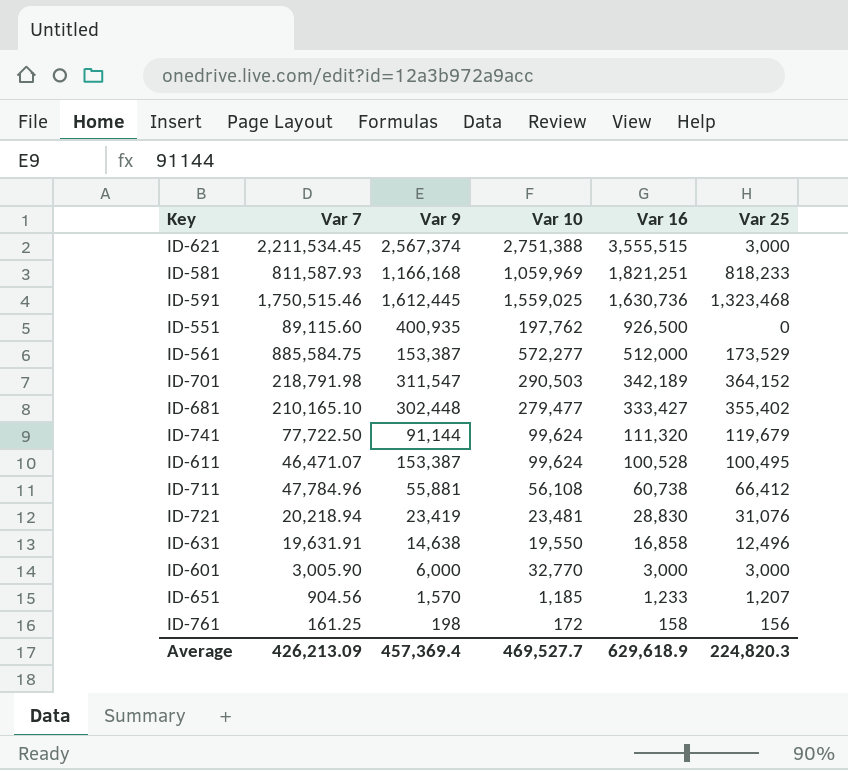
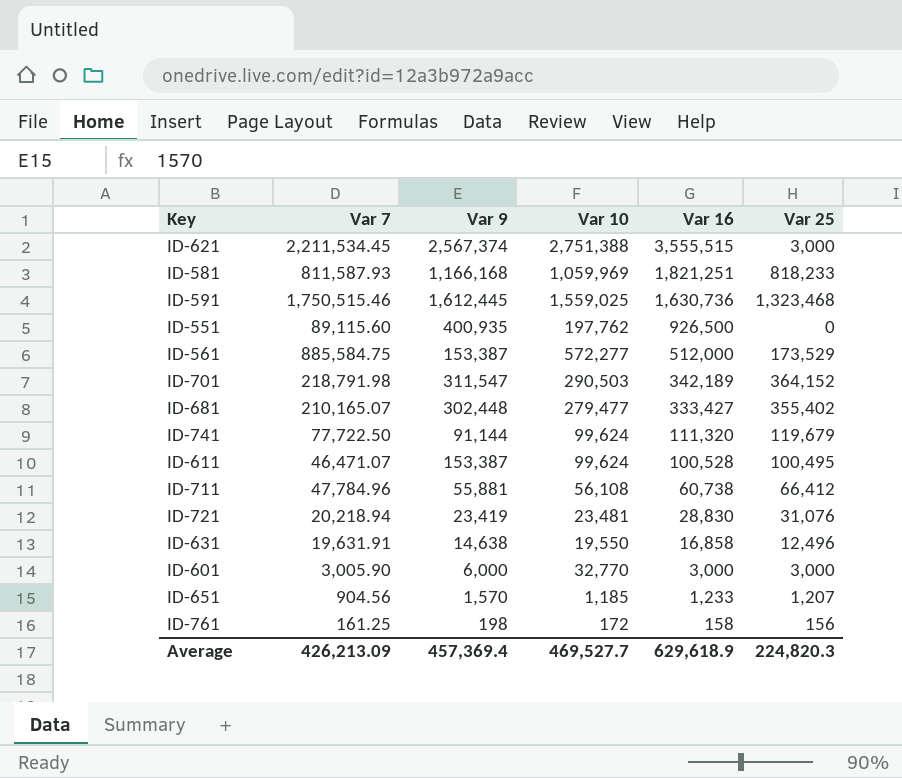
ID-681 | Var 7: 210,165.10 -> 210,165.07

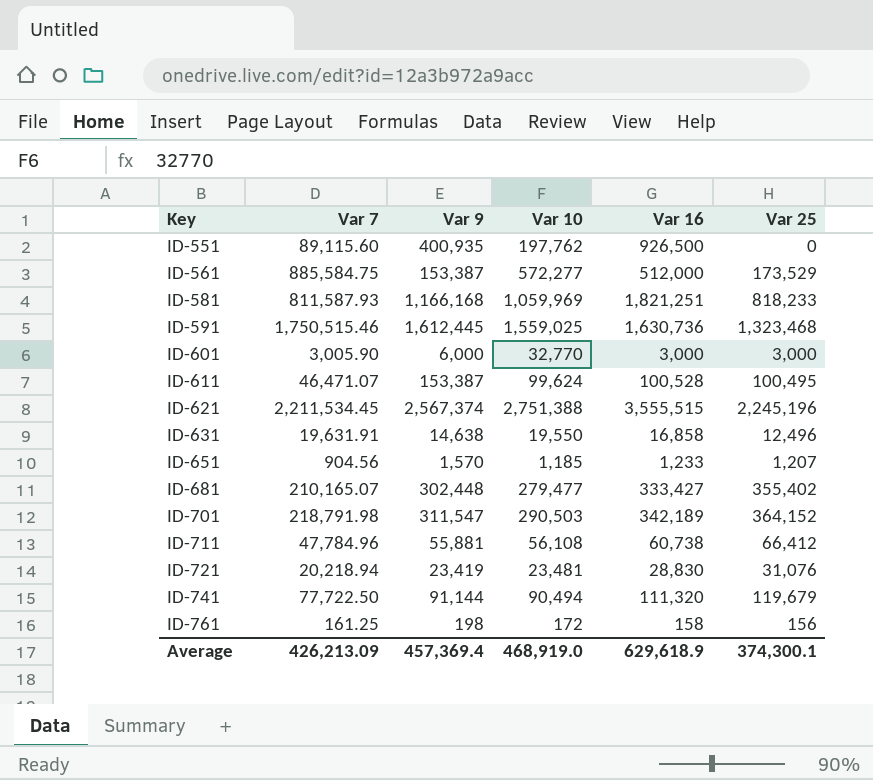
row order: Var 16 descending -> Key ascending
ID-621 | Var 25: 3,000 -> 2,245,196
ID-741 | Var 10: 99,624 -> 90,494
Average | Var 10: 469,527.7 -> 468,919.0
Average | Var 25: 224,820.3 -> 374,300.1

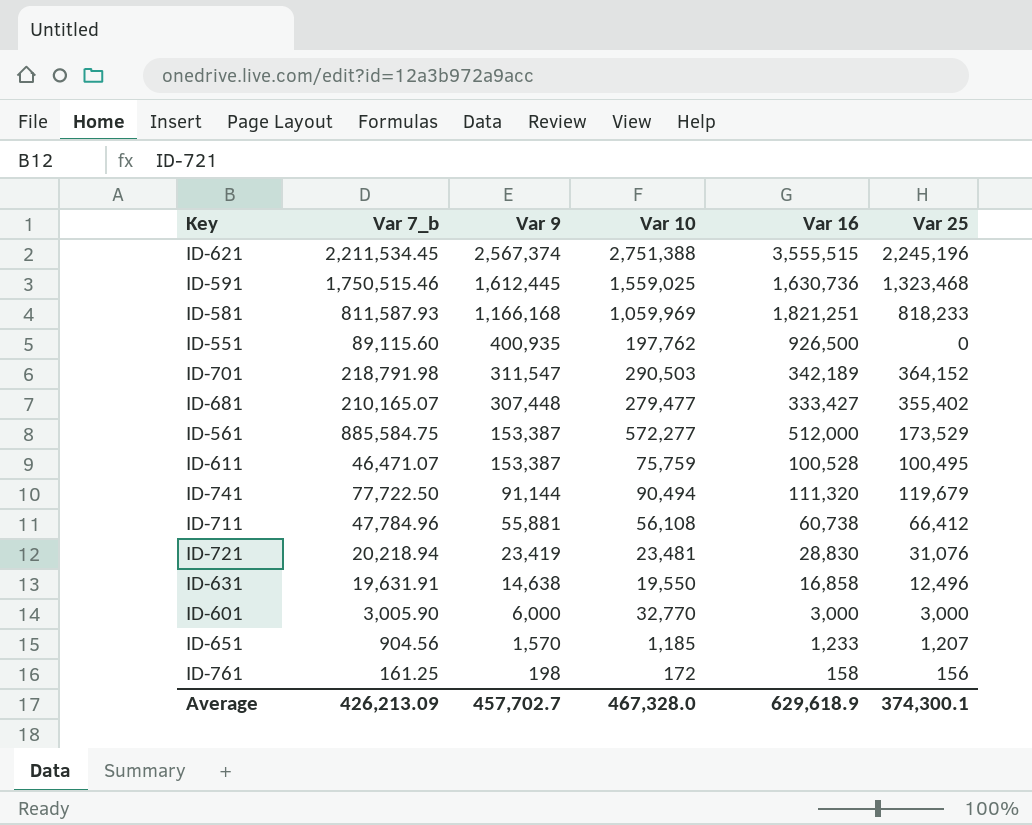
row order: Key ascending -> Var 9 descending
column name: Var 7 -> Var 7_b
ID-681 | Var 9: 302,448 -> 307,448
ID-611 | Var 10: 99,624 -> 75,759
Average | Var 9: 457,369.4 -> 457,702.7
Average | Var 10: 468,919.0 -> 467,328.0

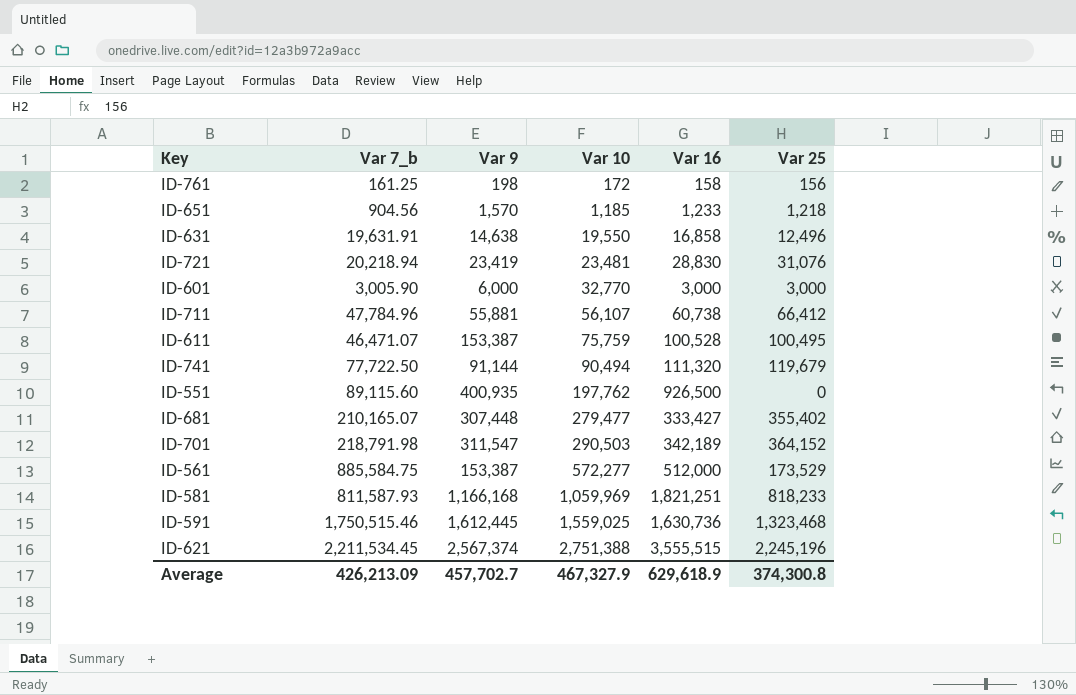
row order: Var 9 descending -> Var 10 ascending
ID-651 | Var 25: 1,207 -> 1,218
ID-711 | Var 10: 56,108 -> 56,107
Average | Var 10: 467,328.0 -> 467,327.9
Average | Var 25: 374,300.1 -> 374,300.8

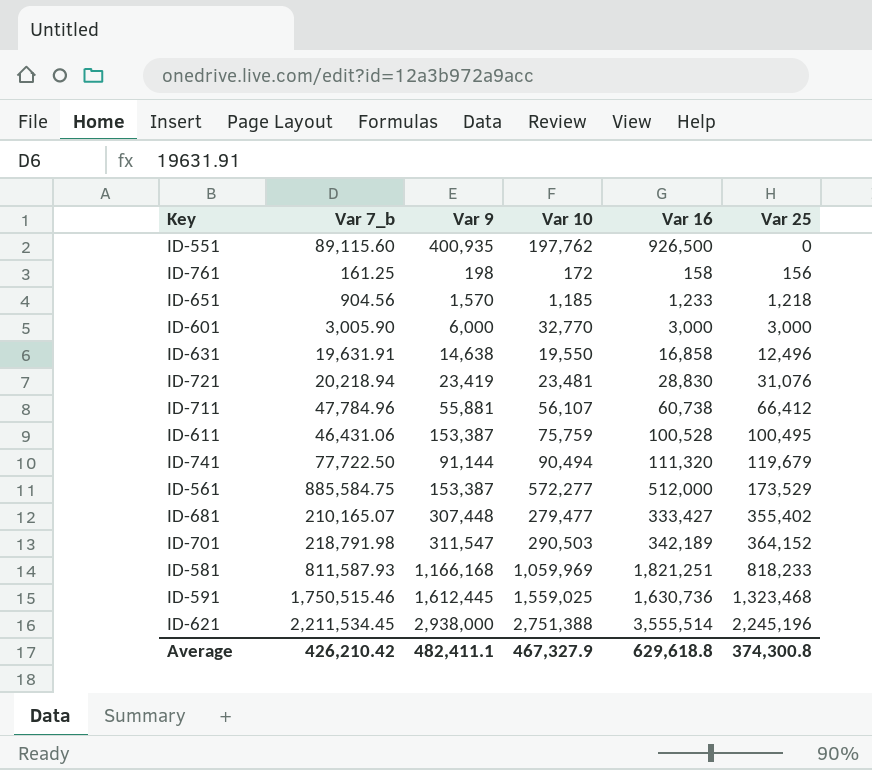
row order: Var 10 ascending -> Var 25 ascending
ID-611 | Var 7_b: 46,471.07 -> 46,431.06
ID-621 | Var 9: 2,567,374 -> 2,938,000
ID-621 | Var 16: 3,555,515 -> 3,555,514
Average | Var 7_b: 426,213.09 -> 426,210.42
Average | Var 9: 457,702.7 -> 482,411.1
Average | Var 16: 629,618.9 -> 629,618.8

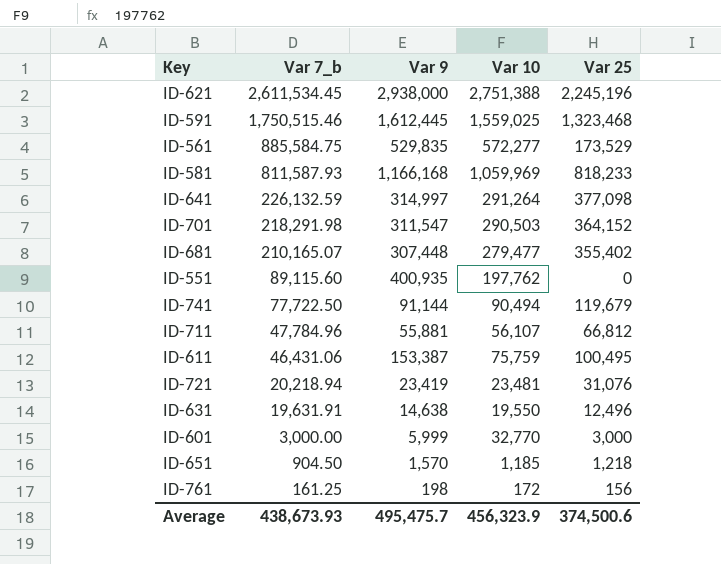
row order: Var 25 ascending -> Var 7_b descending
column Var 16 | position: 5 -> none
ID-621 | Var 7_b: 2,211,534.45 -> 2,611,534.45
ID-561 | Var 9: 153,387 -> 529,835
row ID-641: none -> 226,132.59 | 314,997 | 291,264 | 377,098
ID-701 | Var 7_b: 218,791.98 -> 218,291.98
ID-711 | Var 25: 66,412 -> 66,812
ID-601 | Var 7_b: 3,005.90 -> 3,000.00
ID-601 | Var 9: 6,000 -> 5,999
ID-651 | Var 7_b: 904.56 -> 904.50
Average | Var 7_b: 426,210.42 -> 438,673.93
Average | Var 9: 482,411.1 -> 495,475.7
Average | Var 10: 467,327.9 -> 456,323.9
Average | Var 25: 374,300.8 -> 374,500.6

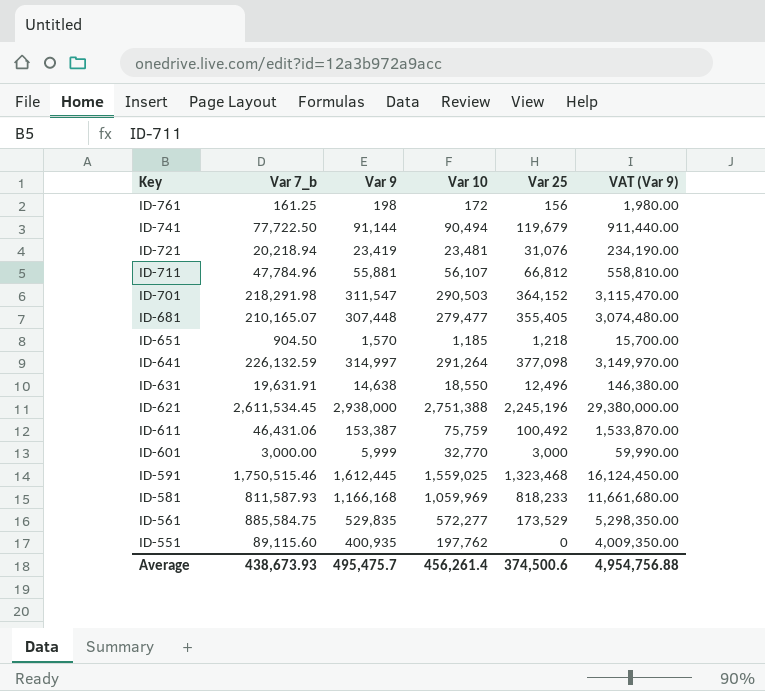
row order: Var 7_b descending -> Key descending
column VAT (Var 9) | formula: none -> [Var 9] * 10
ID-681 | Var 25: 355,402 -> 355,405
ID-631 | Var 10: 19,550 -> 18,550
ID-611 | Var 25: 100,495 -> 100,492
Average | Var 10: 456,323.9 -> 456,261.4

